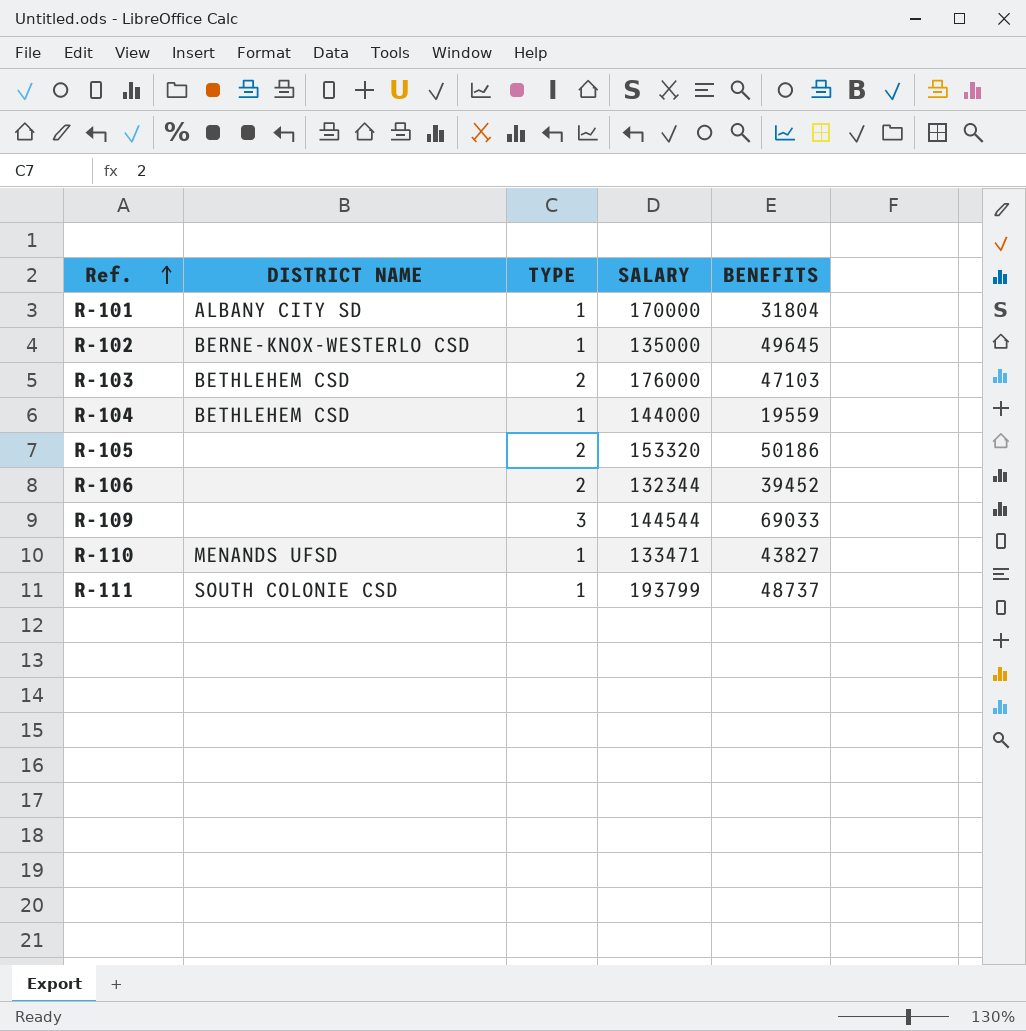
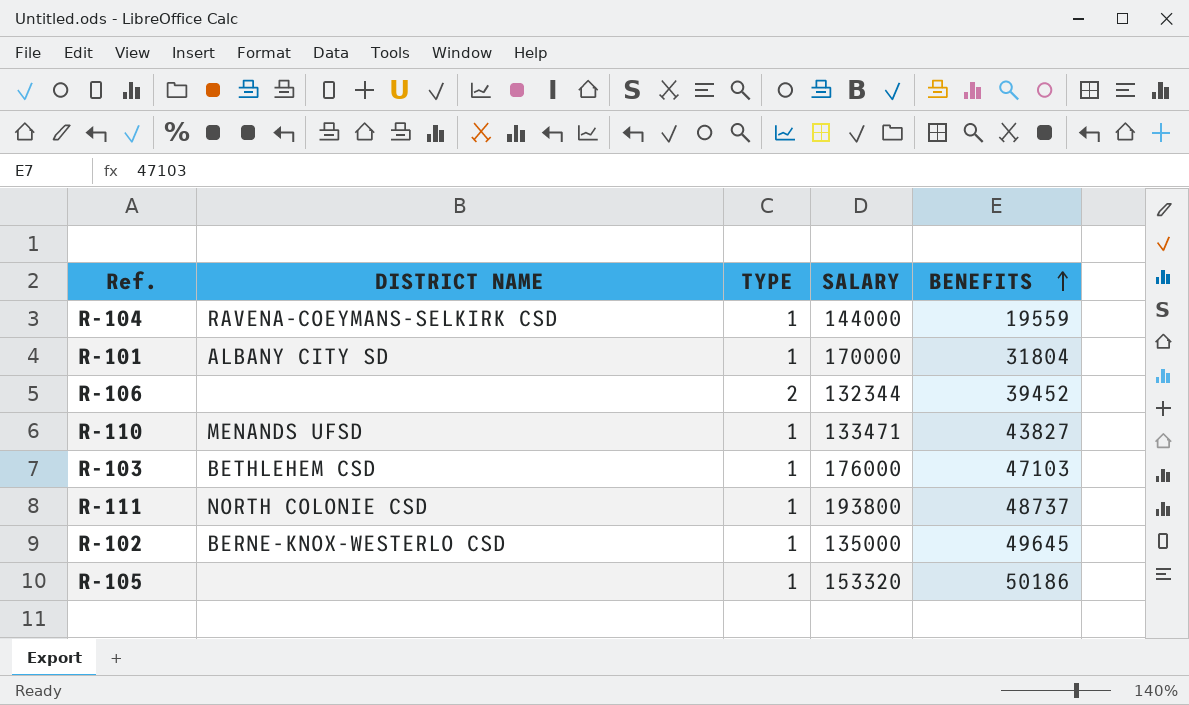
row order: Ref. ascending -> BENEFITS ascending
row R-109: none | 3 | 144544 | 69033 -> none
R-104 | DISTRICT NAME: BETHLEHEM CSD -> RAVENA-COEYMANS-SELKIRK CSD
R-103 | TYPE: 2 -> 1
R-111 | DISTRICT NAME: SOUTH COLONIE CSD -> NORTH COLONIE CSD
R-111 | SALARY: 193799 -> 193800
R-105 | TYPE: 2 -> 1

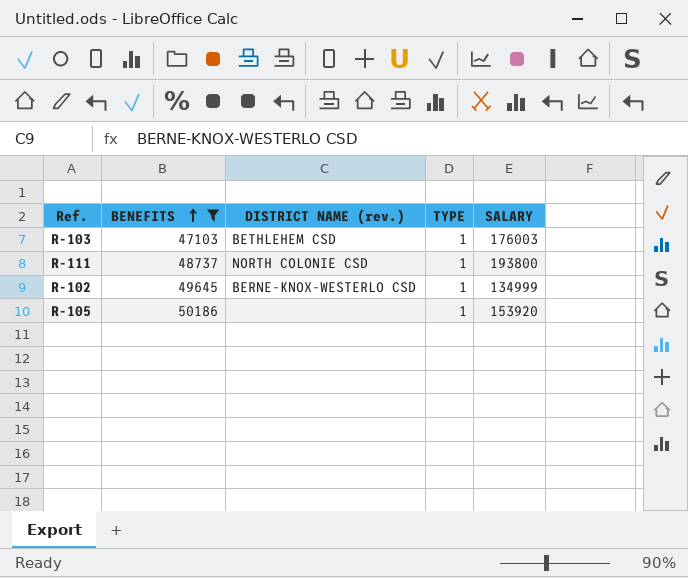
filter: none -> BENEFITS >= 47103
column BENEFITS | position: 5 -> 2
column name: DISTRICT NAME -> DISTRICT NAME (rev.)
R-103 | SALARY: 176000 -> 176003
R-102 | SALARY: 135000 -> 134999
R-105 | SALARY: 153320 -> 153920

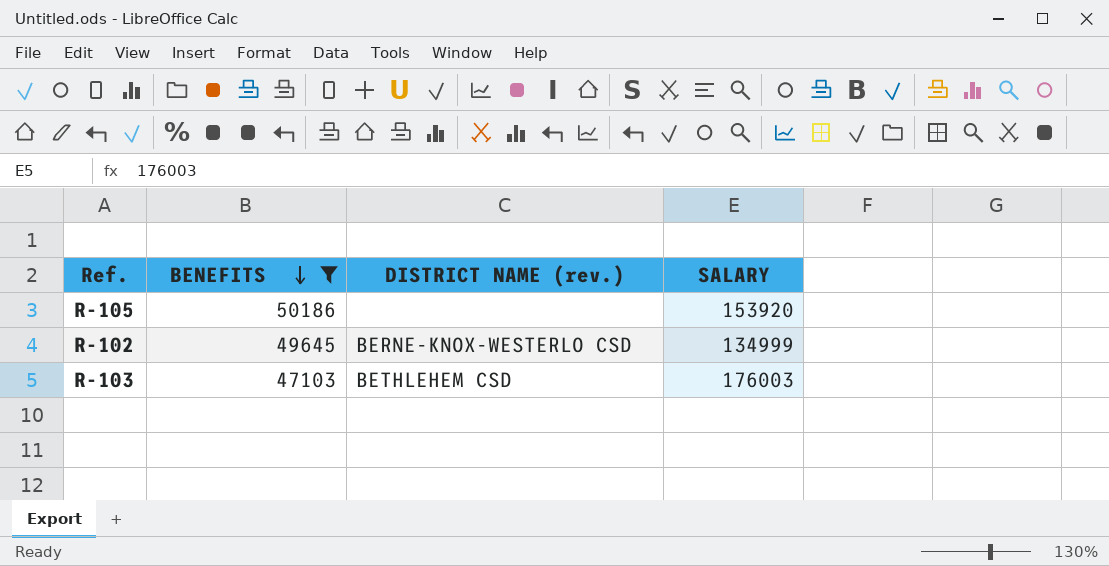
row order: BENEFITS ascending -> BENEFITS descending
column TYPE | position: 4 -> none
row R-111: 48737 | NORTH COLONIE CSD | 1 | 193800 -> none

